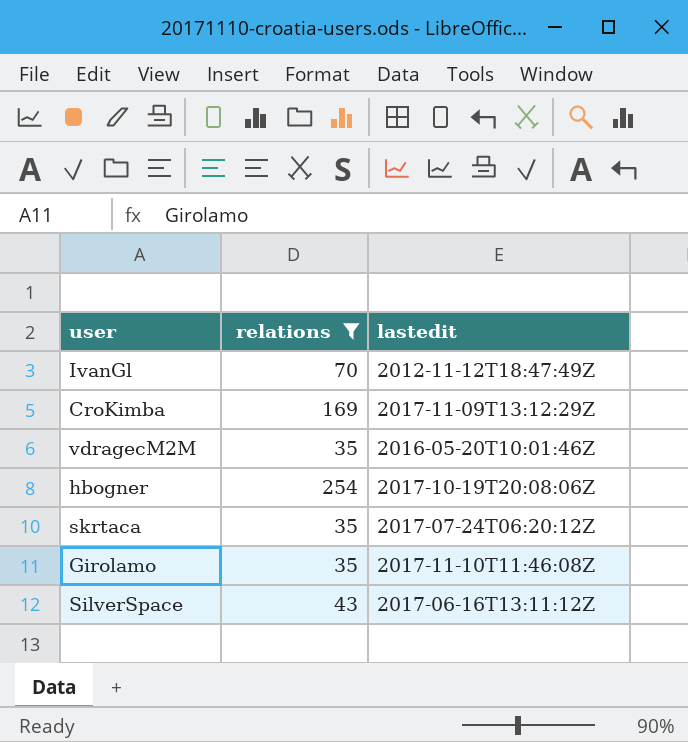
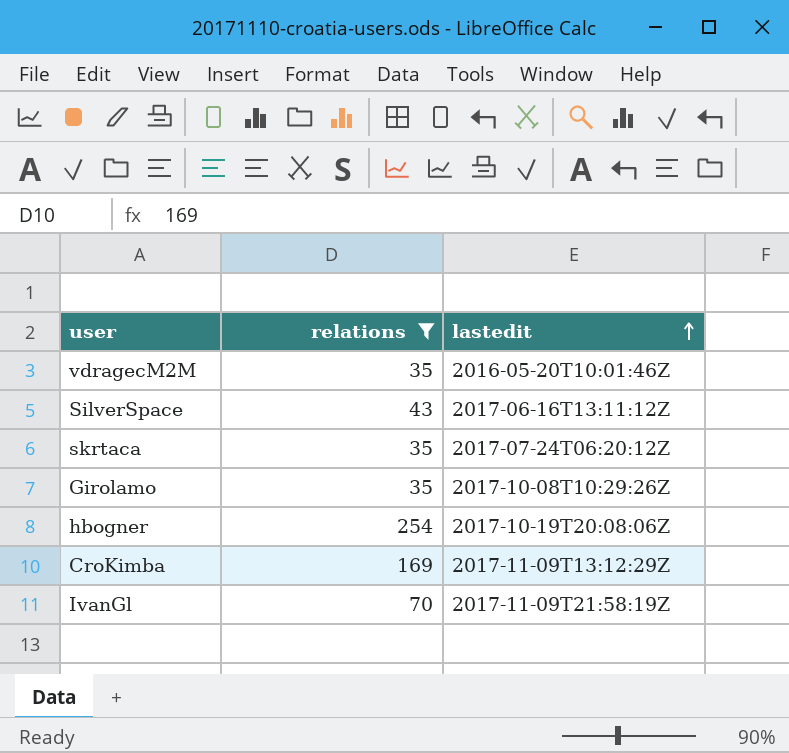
row order: none -> lastedit ascending
Girolamo | lastedit: 2017-11-10T11:46:08Z -> 2017-10-08T10:29:26Z
IvanGl | lastedit: 2012-11-12T18:47:49Z -> 2017-11-09T21:58:19Z

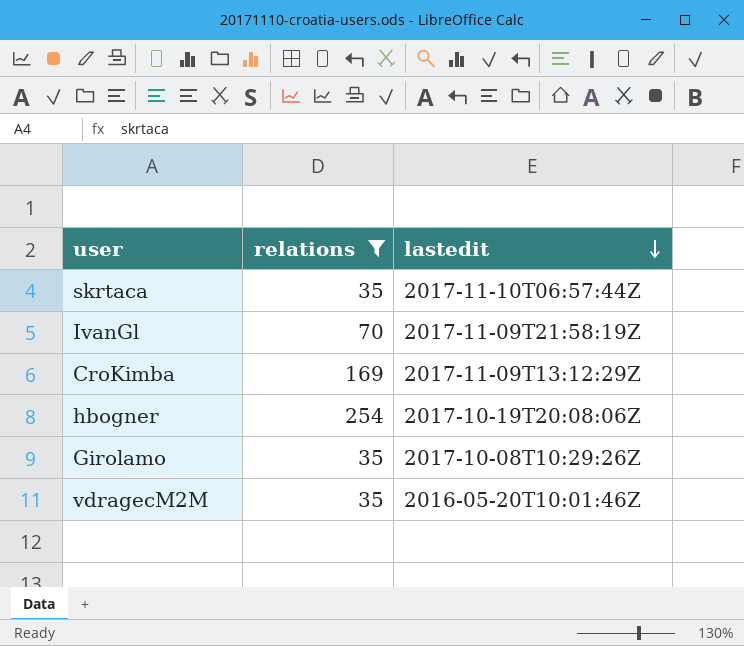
row order: lastedit ascending -> lastedit descending
row SilverSpace: 43 | 2017-06-16T13:11:12Z -> none
skrtaca | lastedit: 2017-07-24T06:20:12Z -> 2017-11-10T06:57:44Z

